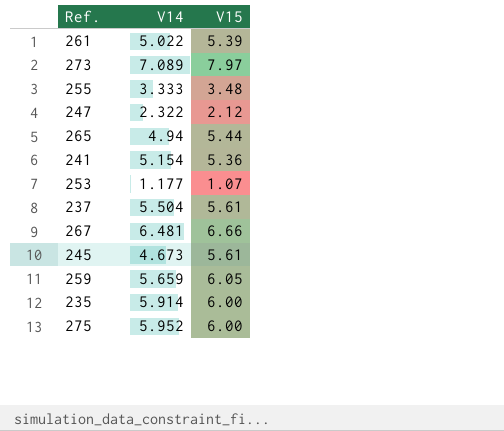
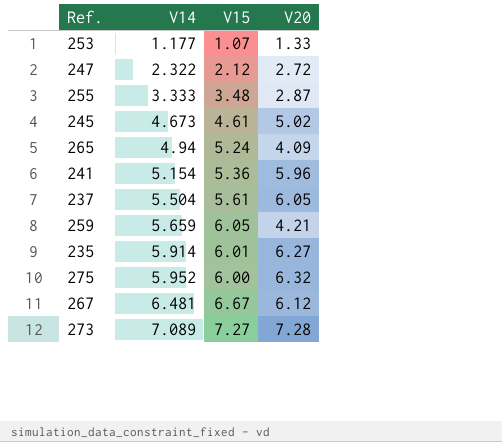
row order: none -> V14 ascending
column V20 | position: none -> 4
row 261: 5.022 | 5.39 -> none
245 | V15: 5.61 -> 4.61
265 | V15: 5.44 -> 5.24
235 | V15: 6.00 -> 6.01
267 | V15: 6.66 -> 6.67
273 | V15: 7.97 -> 7.27

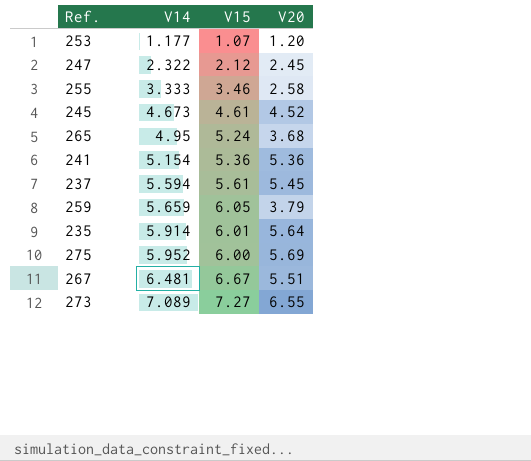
253 | V20: 1.33 -> 1.20
247 | V20: 2.72 -> 2.45
255 | V15: 3.48 -> 3.46
255 | V20: 2.87 -> 2.58
245 | V20: 5.02 -> 4.52
265 | V14: 4.94 -> 4.95
265 | V20: 4.09 -> 3.68
241 | V20: 5.96 -> 5.36
237 | V14: 5.504 -> 5.594
237 | V20: 6.05 -> 5.45
259 | V20: 4.21 -> 3.79
235 | V20: 6.27 -> 5.64
275 | V20: 6.32 -> 5.69
267 | V20: 6.12 -> 5.51
273 | V20: 7.28 -> 6.55

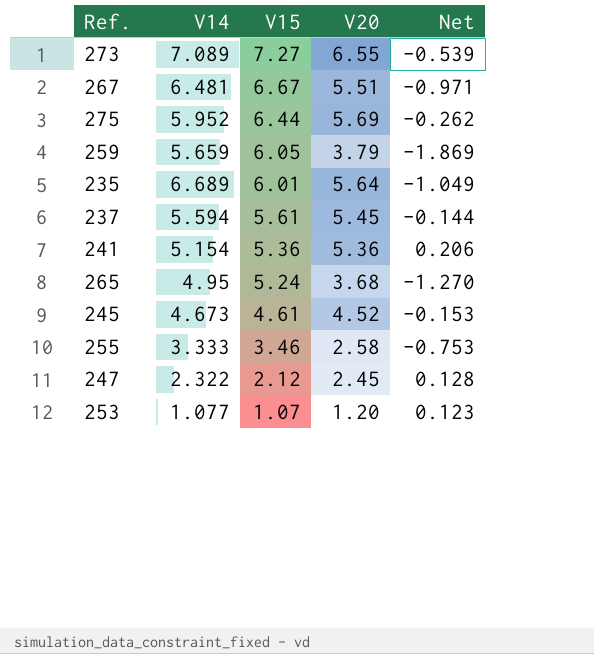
row order: V14 ascending -> V15 descending
column Net | formula: none -> [V20] - [V14]
275 | V15: 6.00 -> 6.44
235 | V14: 5.914 -> 6.689
253 | V14: 1.177 -> 1.077

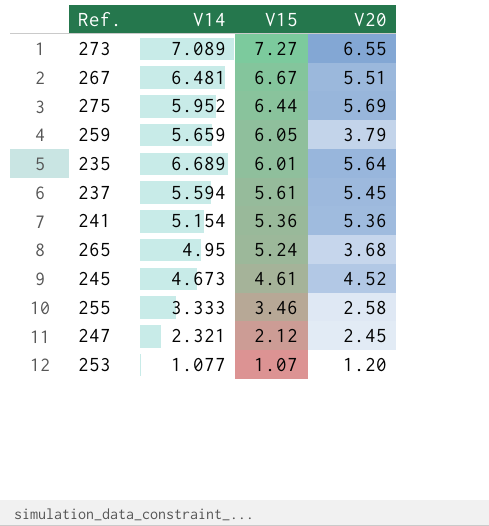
column Net | formula: [V20] - [V14] -> none
247 | V14: 2.322 -> 2.321

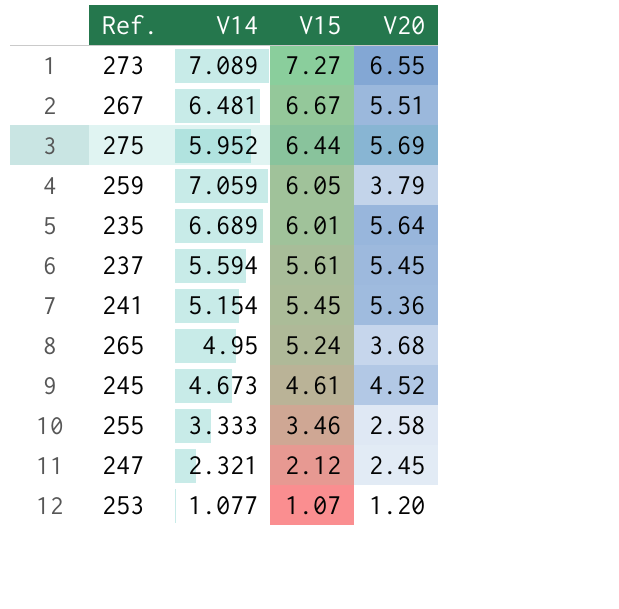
259 | V14: 5.659 -> 7.059
241 | V15: 5.36 -> 5.45

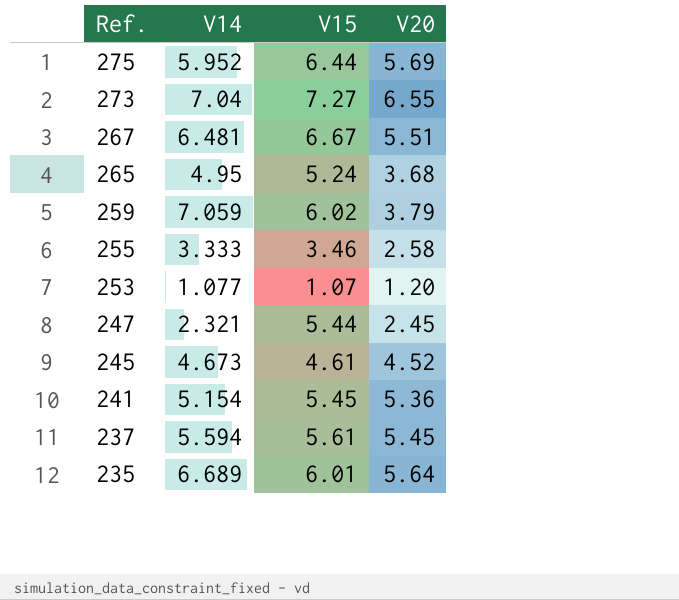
row order: V15 descending -> Ref. descending
273 | V14: 7.089 -> 7.04
259 | V15: 6.05 -> 6.02
247 | V15: 2.12 -> 5.44

